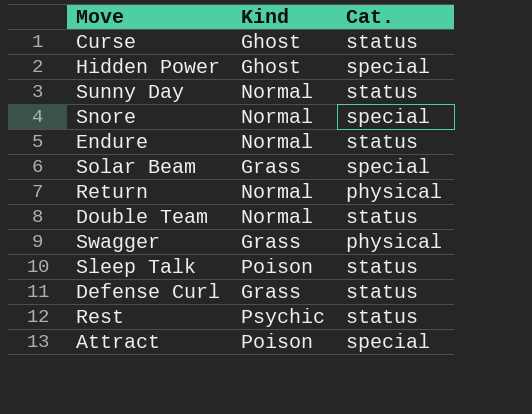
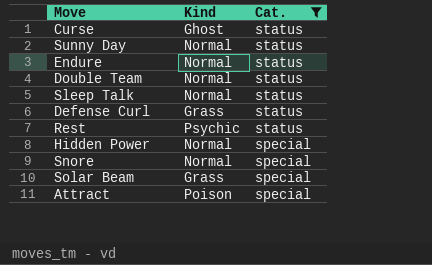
filter: none -> Cat. != physical
row order: none -> Cat. descending
Sleep Talk | Kind: Poison -> Normal
Hidden Power | Kind: Ghost -> Normal

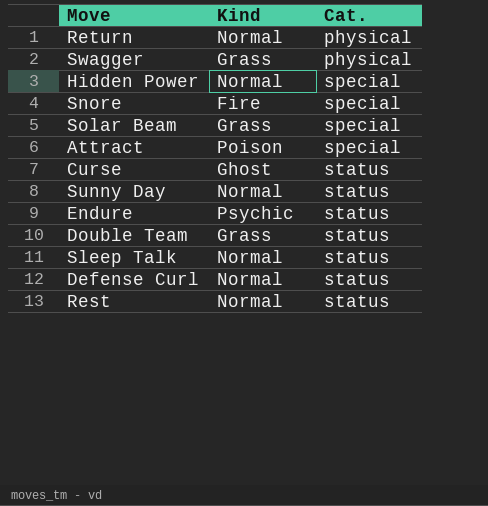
filter: Cat. != physical -> none
row order: Cat. descending -> Cat. ascending
Snore | Kind: Normal -> Fire
Endure | Kind: Normal -> Psychic
Double Team | Kind: Normal -> Grass
Defense Curl | Kind: Grass -> Normal
Rest | Kind: Psychic -> Normal

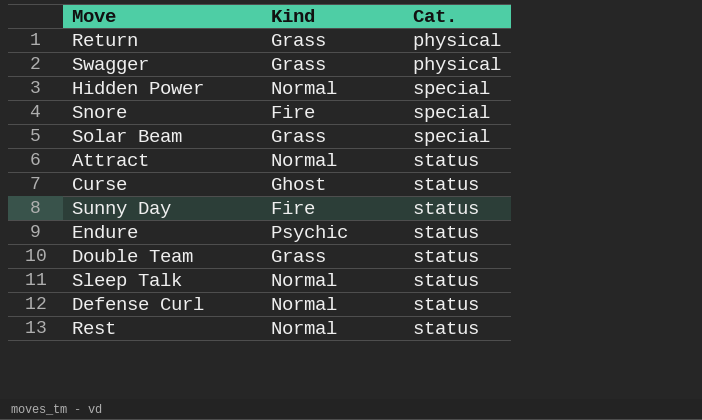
Return | Kind: Normal -> Grass
Attract | Kind: Poison -> Normal
Attract | Cat.: special -> status
Sunny Day | Kind: Normal -> Fire

